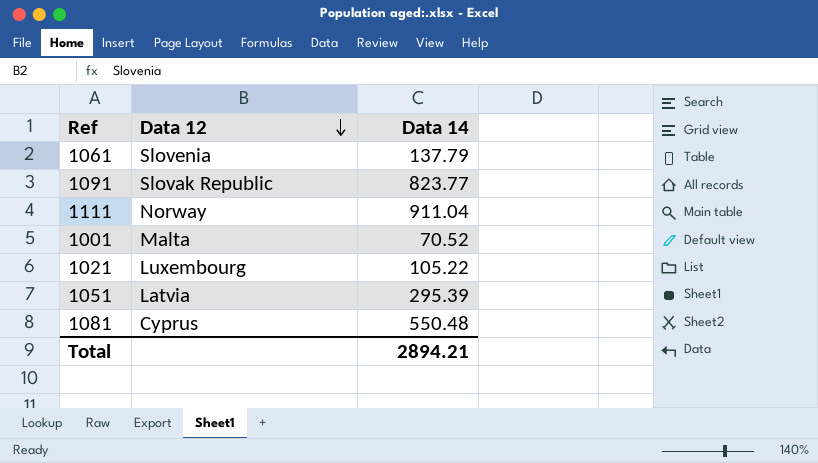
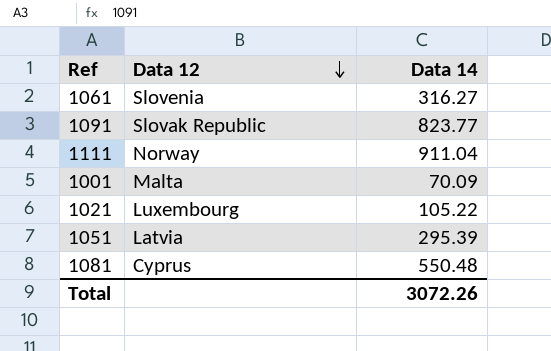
1061 | Data 14: 137.79 -> 316.27
1001 | Data 14: 70.52 -> 70.09
Total | Data 14: 2894.21 -> 3072.26

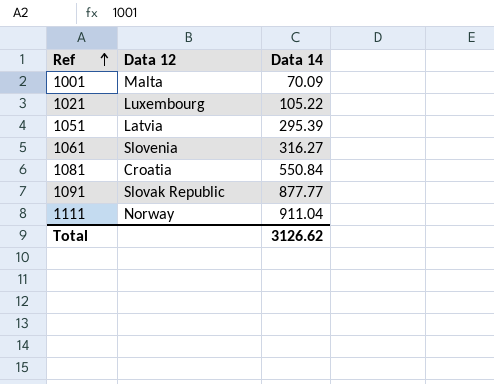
row order: Data 12 descending -> Ref ascending
1081 | Data 12: Cyprus -> Croatia
1081 | Data 14: 550.48 -> 550.84
1091 | Data 14: 823.77 -> 877.77
Total | Data 14: 3072.26 -> 3126.62

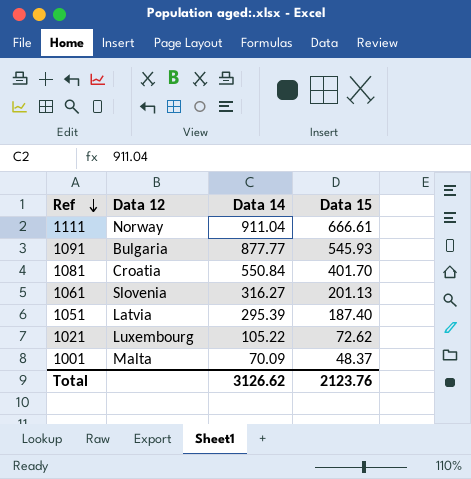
row order: Ref ascending -> Ref descending
column Data 15 | position: none -> 4
1091 | Data 12: Slovak Republic -> Bulgaria

